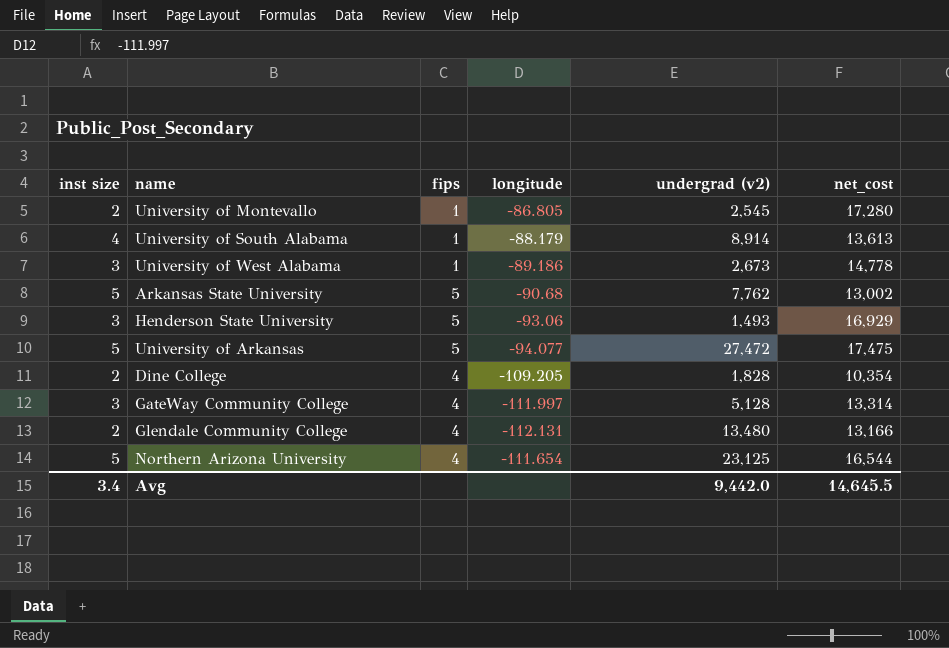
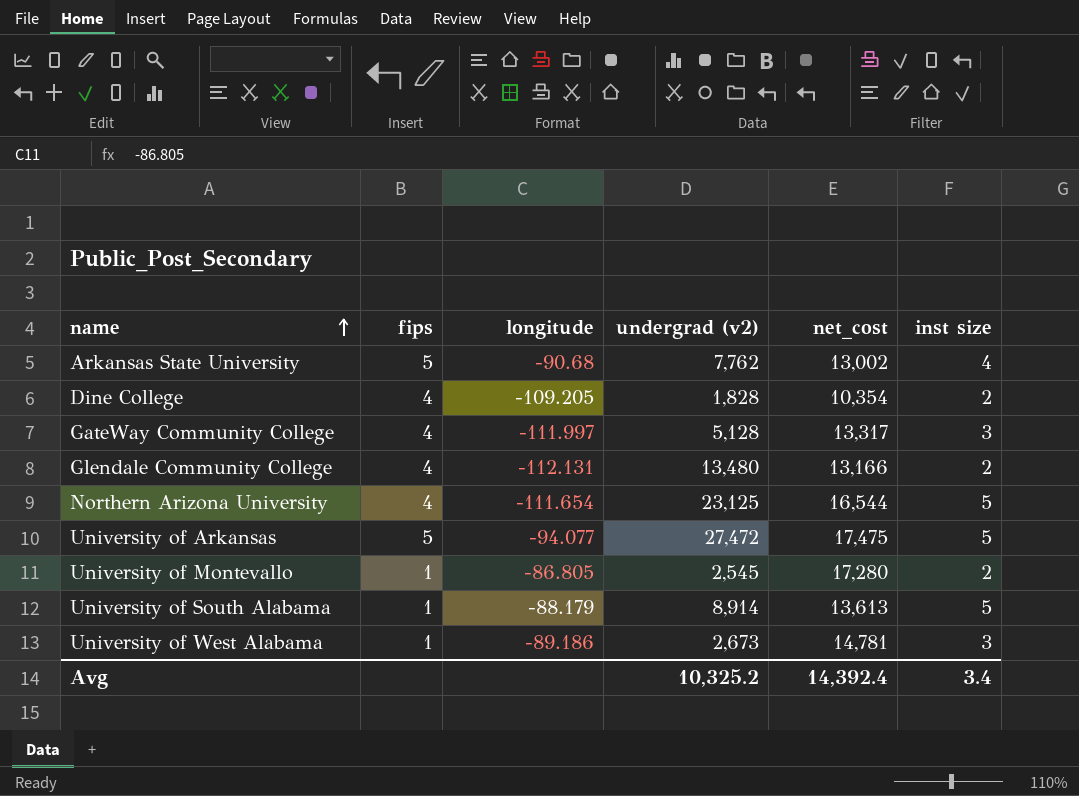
row order: none -> name ascending
column inst size | position: 1 -> 6
row Henderson State University: 3 | 5 | -93.06 | 1,493 | 16,929 -> none
Arkansas State University | inst size: 5 -> 4
GateWay Community College | net_cost: 13,314 -> 13,317
University of South Alabama | inst size: 4 -> 5
University of West Alabama | net_cost: 14,778 -> 14,781
Avg | undergrad (v2): 9,442.0 -> 10,325.2
Avg | net_cost: 14,645.5 -> 14,392.4

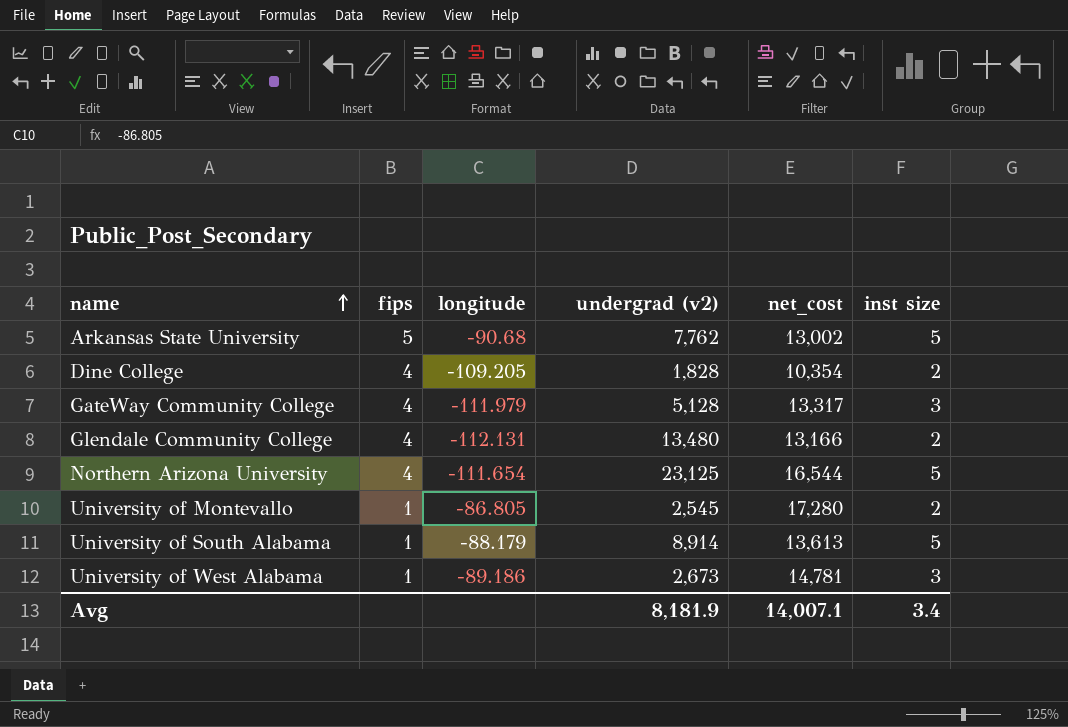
row University of Arkansas: 5 | -94.077 | 27,472 | 17,475 | 5 -> none
Arkansas State University | inst size: 4 -> 5
GateWay Community College | longitude: -111.997 -> -111.979
Avg | undergrad (v2): 10,325.2 -> 8,181.9
Avg | net_cost: 14,392.4 -> 14,007.1

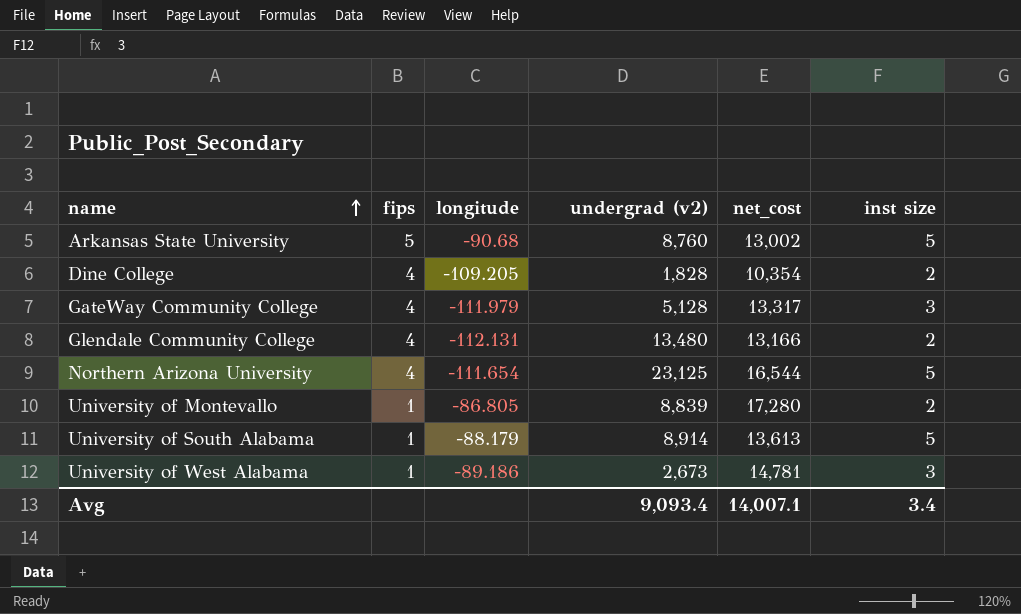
Arkansas State University | undergrad (v2): 7,762 -> 8,760
University of Montevallo | undergrad (v2): 2,545 -> 8,839
Avg | undergrad (v2): 8,181.9 -> 9,093.4

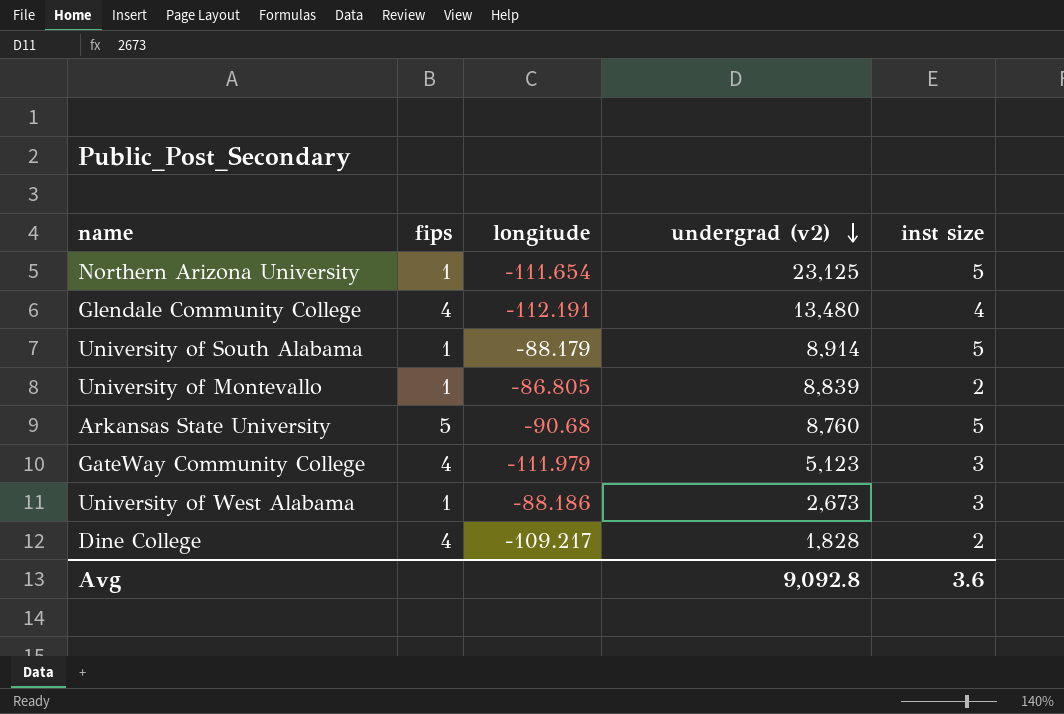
row order: name ascending -> undergrad (v2) descending
column net_cost | position: 5 -> none
Northern Arizona University | fips: 4 -> 1
Glendale Community College | longitude: -112.131 -> -112.191
Glendale Community College | inst size: 2 -> 4
GateWay Community College | undergrad (v2): 5,128 -> 5,123
University of West Alabama | longitude: -89.186 -> -88.186
Dine College | longitude: -109.205 -> -109.217
Avg | undergrad (v2): 9,093.4 -> 9,092.8
Avg | inst size: 3.4 -> 3.6

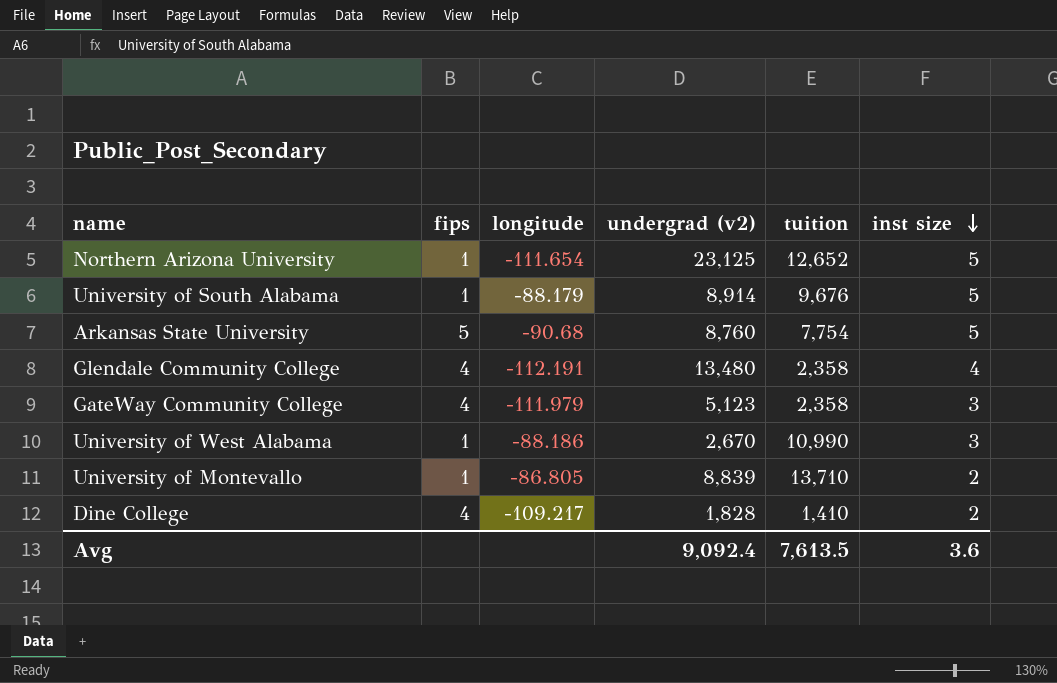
row order: undergrad (v2) descending -> inst size descending
column tuition | position: none -> 5
University of West Alabama | undergrad (v2): 2,673 -> 2,670
Avg | undergrad (v2): 9,092.8 -> 9,092.4

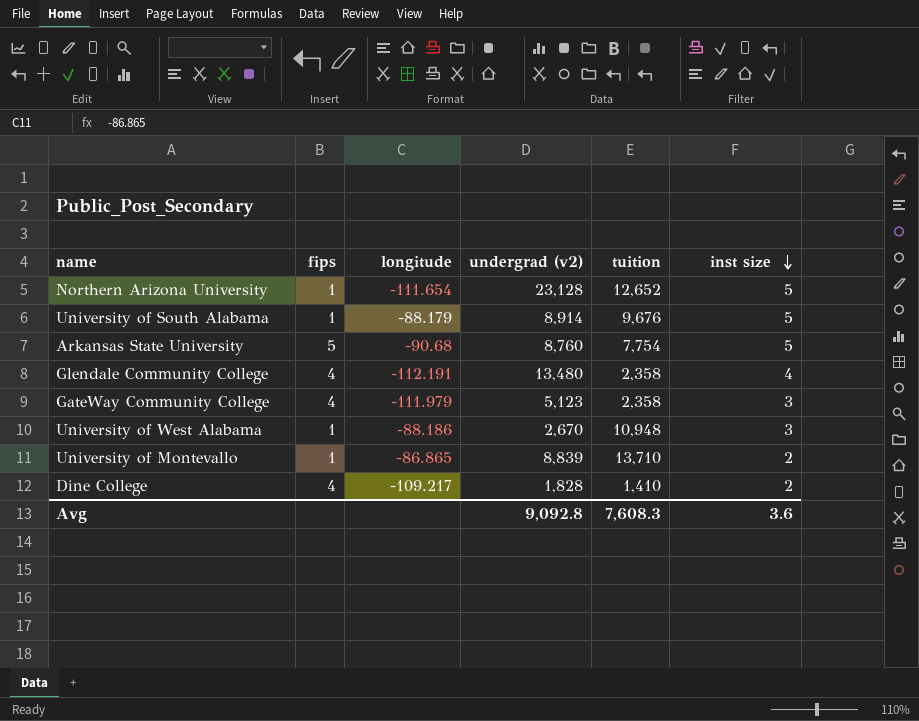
Northern Arizona University | undergrad (v2): 23,125 -> 23,128
University of West Alabama | tuition: 10,990 -> 10,948
University of Montevallo | longitude: -86.805 -> -86.865
Avg | undergrad (v2): 9,092.4 -> 9,092.8
Avg | tuition: 7,613.5 -> 7,608.3

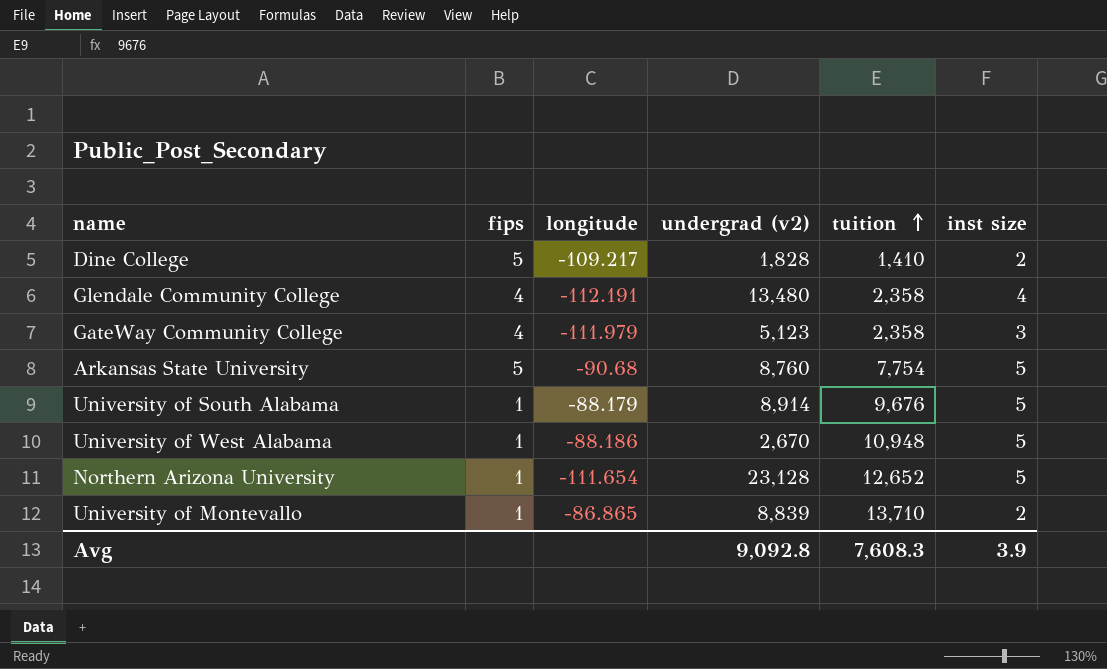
row order: inst size descending -> tuition ascending
Dine College | fips: 4 -> 5
University of West Alabama | inst size: 3 -> 5
Avg | inst size: 3.6 -> 3.9

